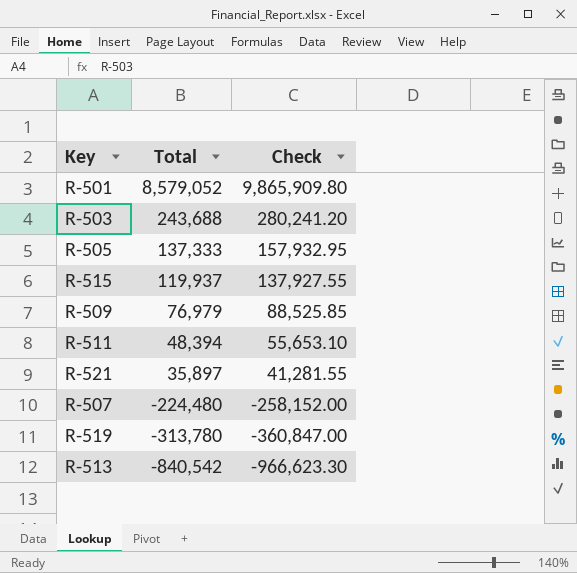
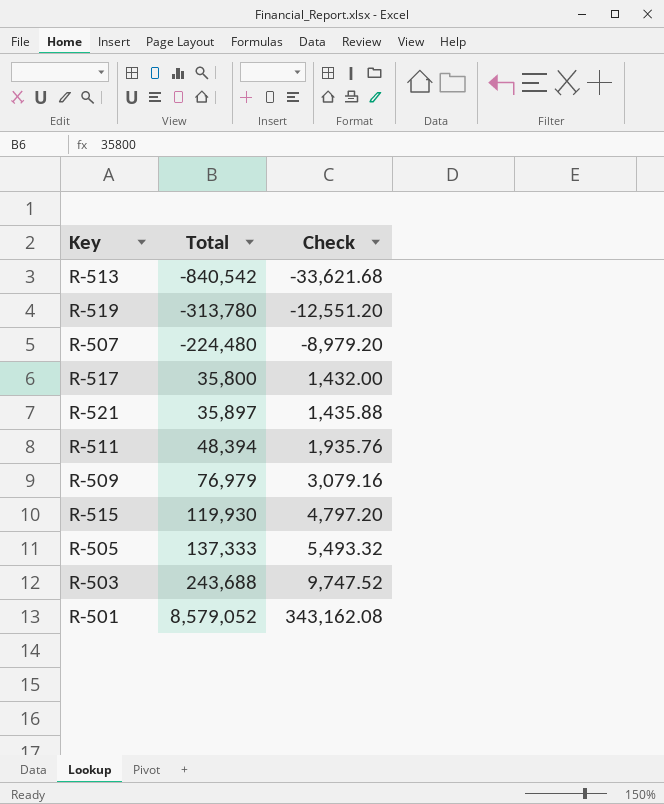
row order: Total descending -> Total ascending
column Check | formula: [Total] * 1.15 -> [Total] * 0.04
row R-517: none -> 35,800 | 1,432.00
R-515 | Total: 119,937 -> 119,930

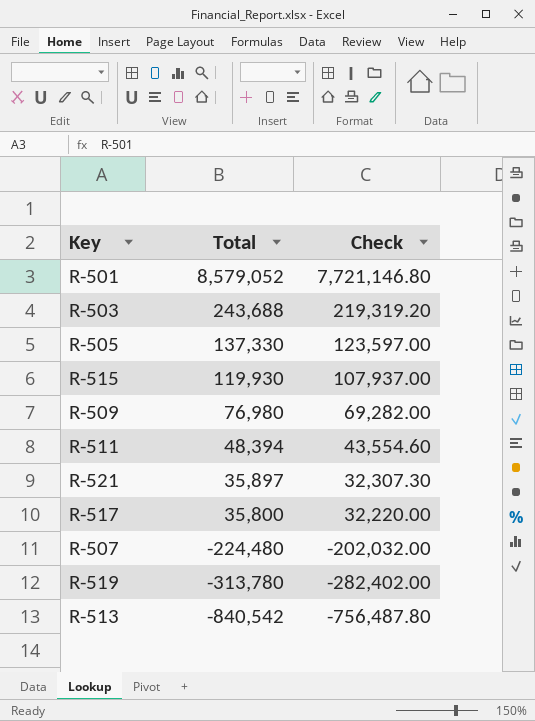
row order: Total ascending -> Total descending
column Check | formula: [Total] * 0.04 -> [Total] * 0.9
R-505 | Total: 137,333 -> 137,330
R-509 | Total: 76,979 -> 76,980

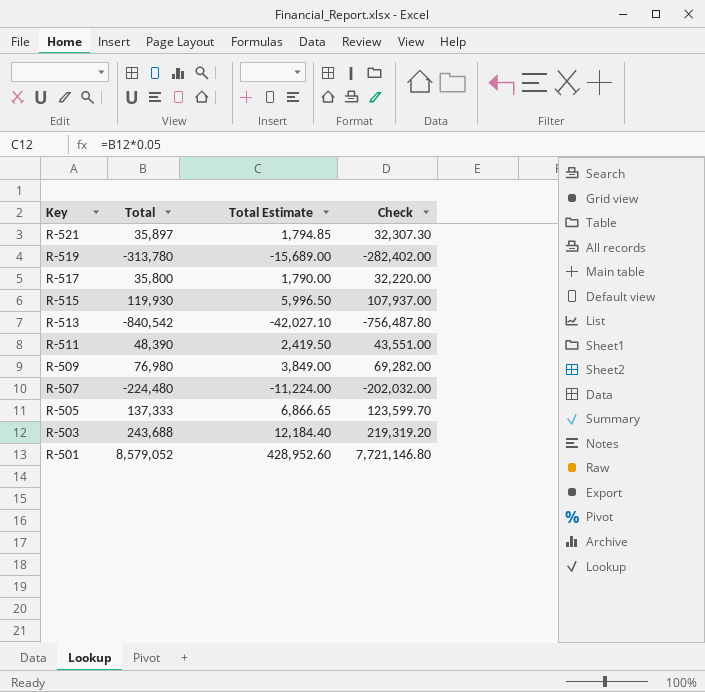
row order: Total descending -> Key descending
column Total Estimate | formula: none -> [Total] * 0.05
R-511 | Total: 48,394 -> 48,390
R-511 | Check: 43,554.60 -> 43,551.00
R-505 | Total: 137,330 -> 137,333
R-505 | Check: 123,597.00 -> 123,599.70

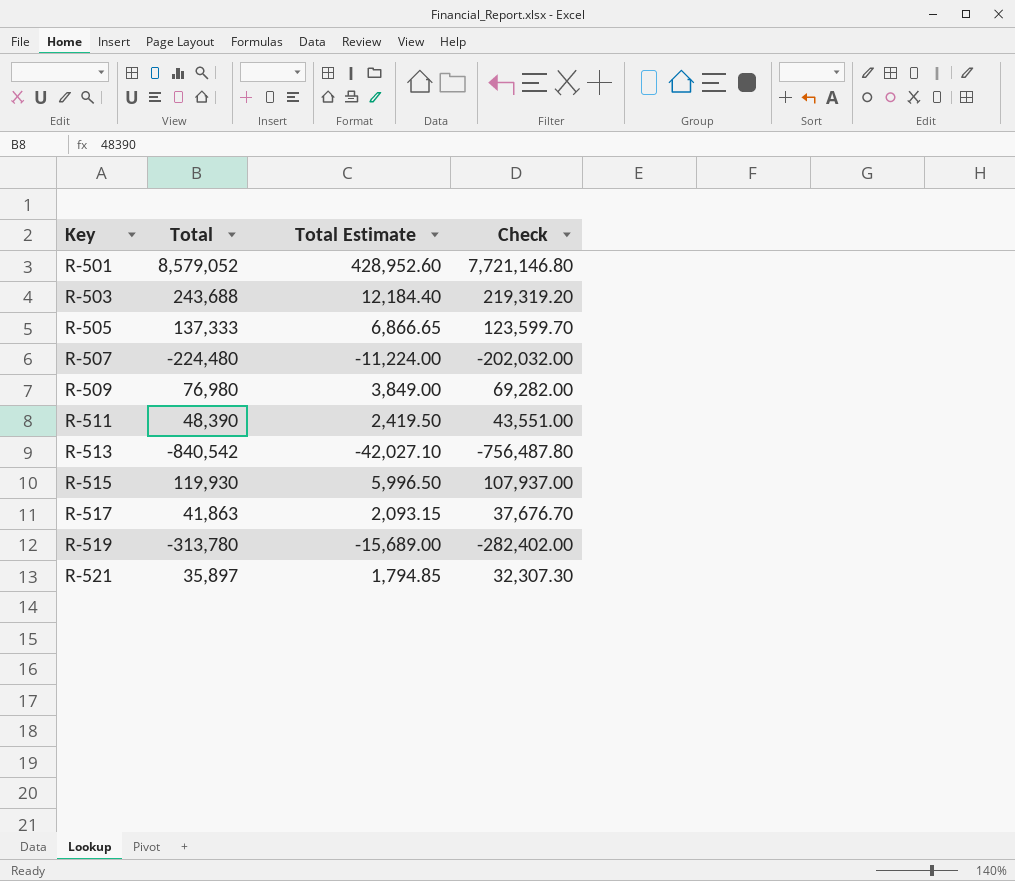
row order: Key descending -> Key ascending
R-517 | Total: 35,800 -> 41,863
R-517 | Total Estimate: 1,790.00 -> 2,093.15
R-517 | Check: 32,220.00 -> 37,676.70

